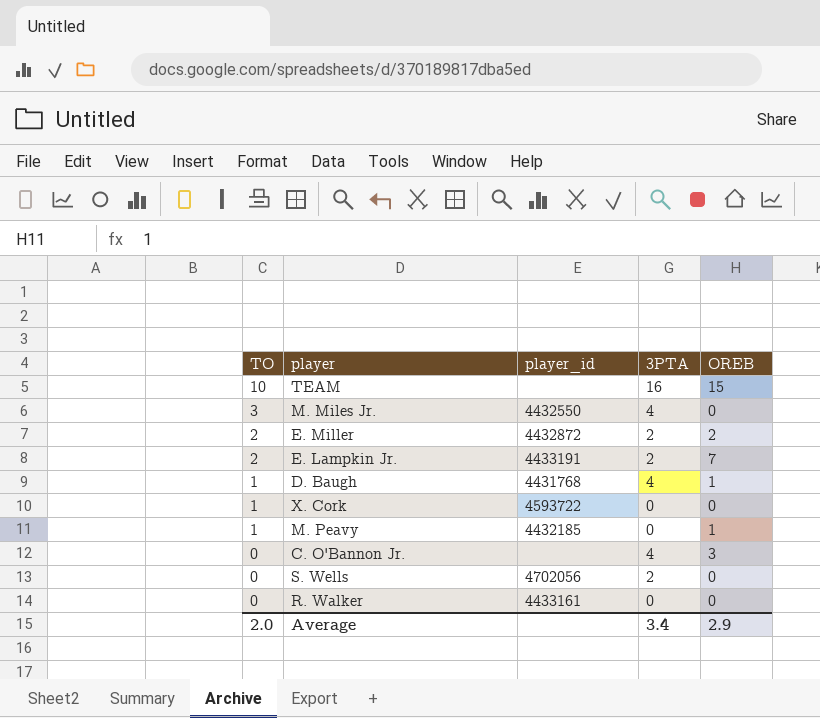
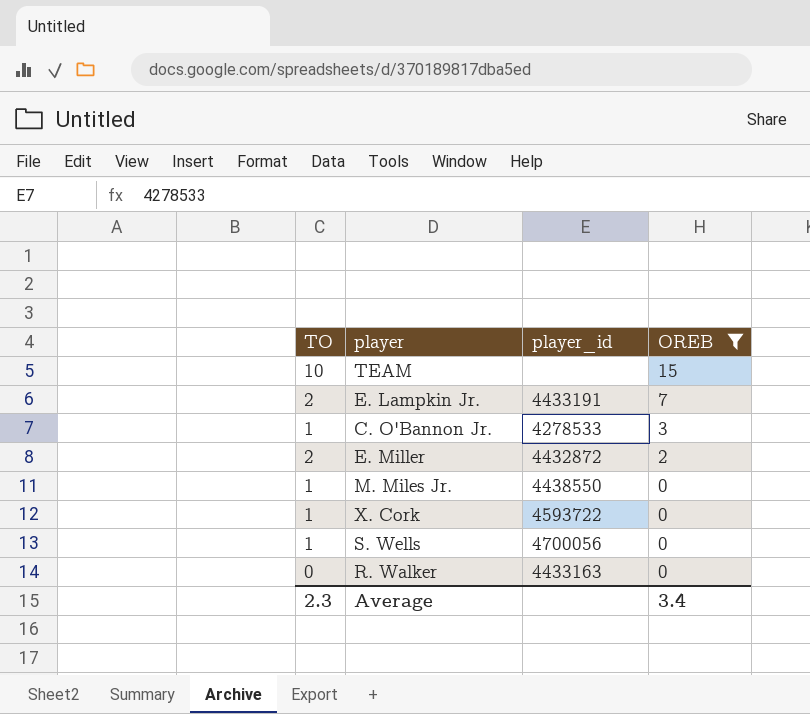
filter: none -> OREB != 1
row order: TO descending -> OREB descending
column 3PTA | position: 4 -> none
C. O'Bannon Jr. | TO: 0 -> 1
C. O'Bannon Jr. | player_id: none -> 4278533
M. Miles Jr. | TO: 3 -> 1
M. Miles Jr. | player_id: 4432550 -> 4438550
S. Wells | TO: 0 -> 1
S. Wells | player_id: 4702056 -> 4700056
R. Walker | player_id: 4433161 -> 4433163
Average | TO: 2.0 -> 2.3
Average | OREB: 2.9 -> 3.4

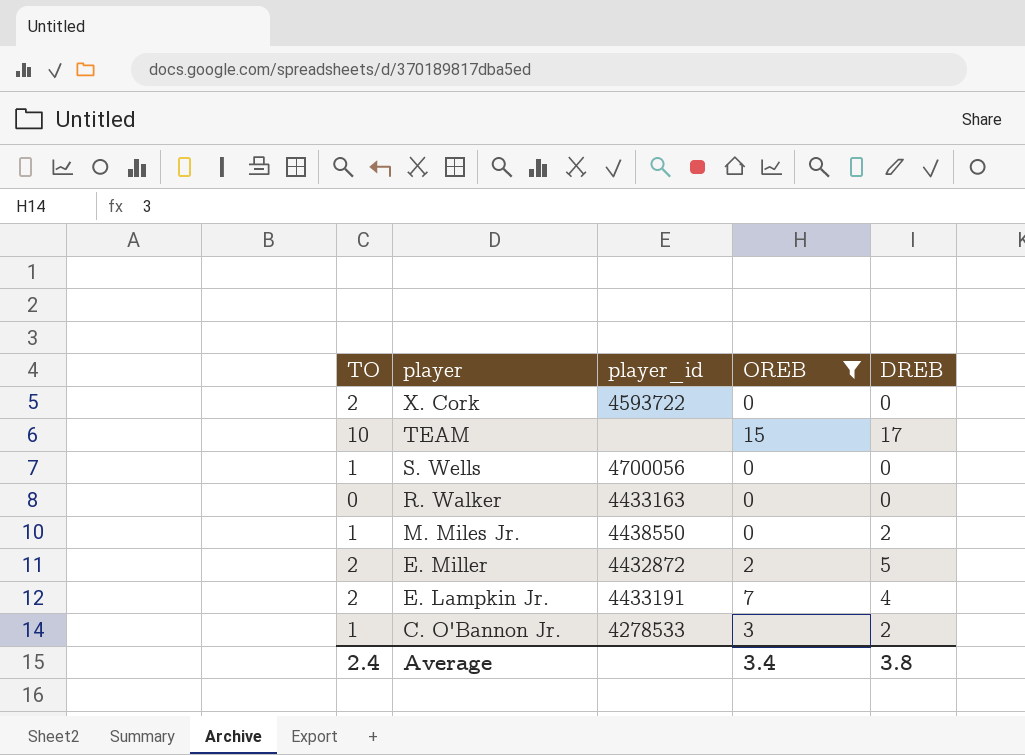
row order: OREB descending -> player descending
column DREB | position: none -> 5
X. Cork | TO: 1 -> 2
Average | TO: 2.3 -> 2.4

